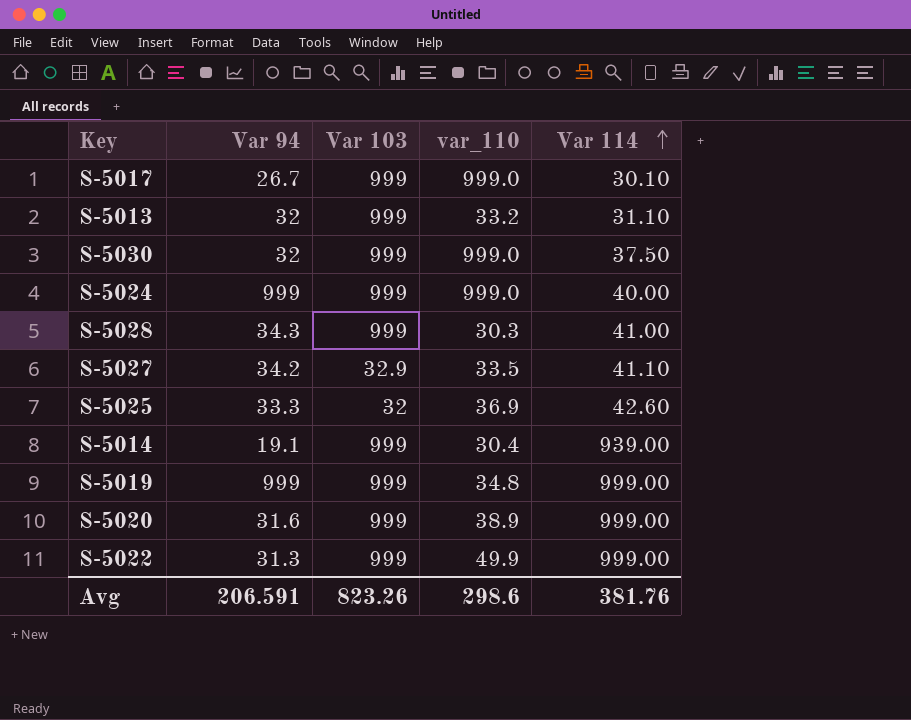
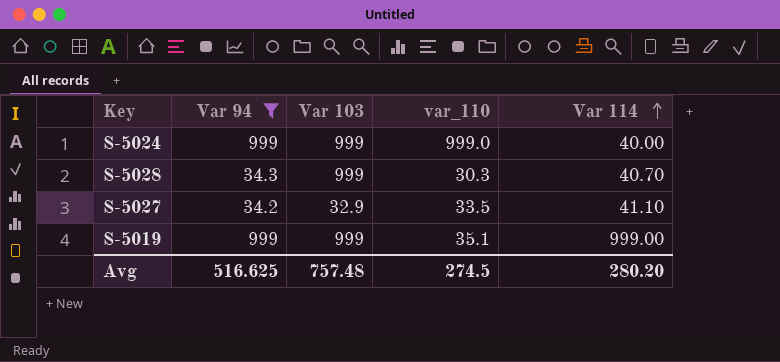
filter: none -> Var 94 >= 34.2
S-5028 | Var 114: 41.00 -> 40.70
S-5019 | var_110: 34.8 -> 35.1
Avg | Var 94: 206.591 -> 516.625
Avg | Var 103: 823.26 -> 757.48
Avg | var_110: 298.6 -> 274.5
Avg | Var 114: 381.76 -> 280.20

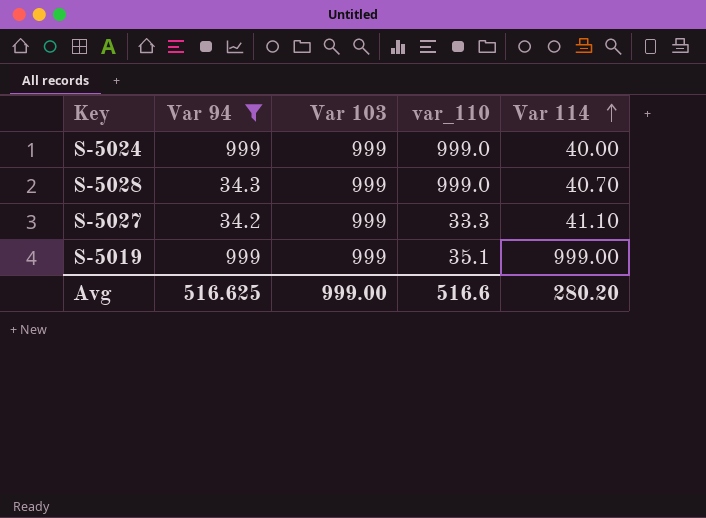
S-5028 | var_110: 30.3 -> 999.0
S-5027 | Var 103: 32.9 -> 999
S-5027 | var_110: 33.5 -> 33.3
Avg | Var 103: 757.48 -> 999.00
Avg | var_110: 274.5 -> 516.6

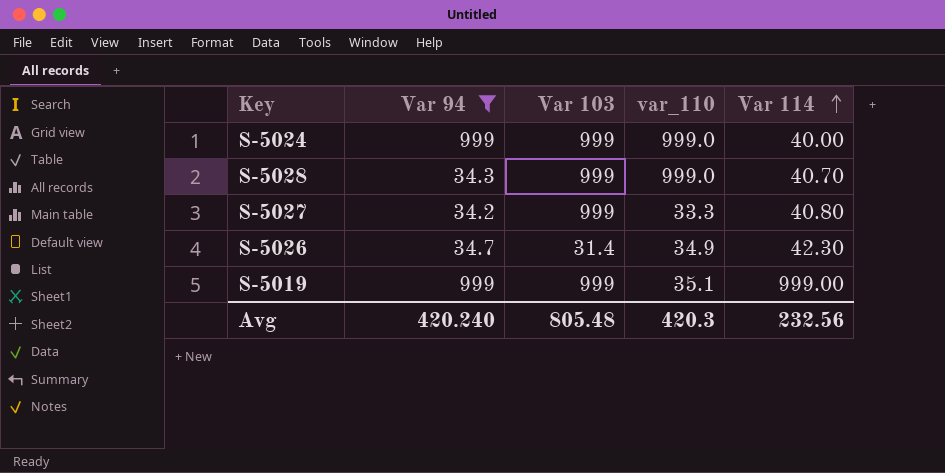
S-5027 | Var 114: 41.10 -> 40.80
row S-5026: none -> 34.7 | 31.4 | 34.9 | 42.30
Avg | Var 94: 516.625 -> 420.240
Avg | Var 103: 999.00 -> 805.48
Avg | var_110: 516.6 -> 420.3
Avg | Var 114: 280.20 -> 232.56

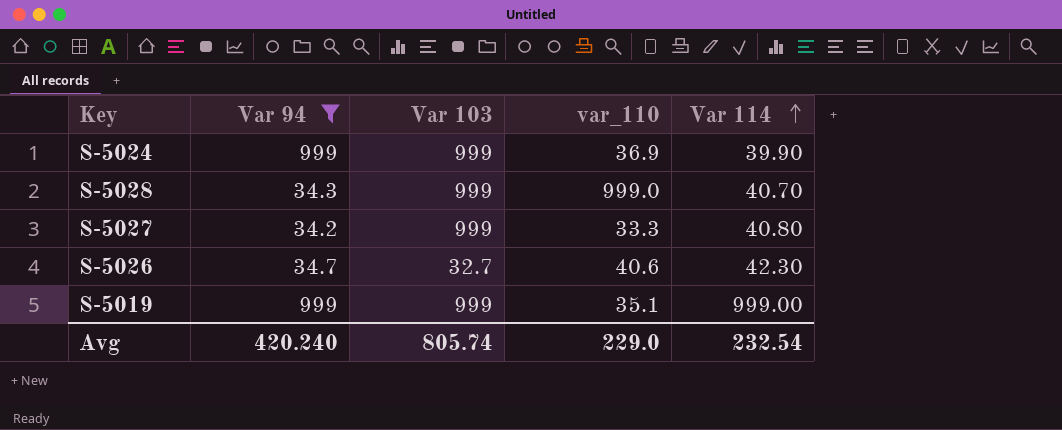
S-5024 | var_110: 999.0 -> 36.9
S-5024 | Var 114: 40.00 -> 39.90
S-5026 | Var 103: 31.4 -> 32.7
S-5026 | var_110: 34.9 -> 40.6
Avg | Var 103: 805.48 -> 805.74
Avg | var_110: 420.3 -> 229.0
Avg | Var 114: 232.56 -> 232.54

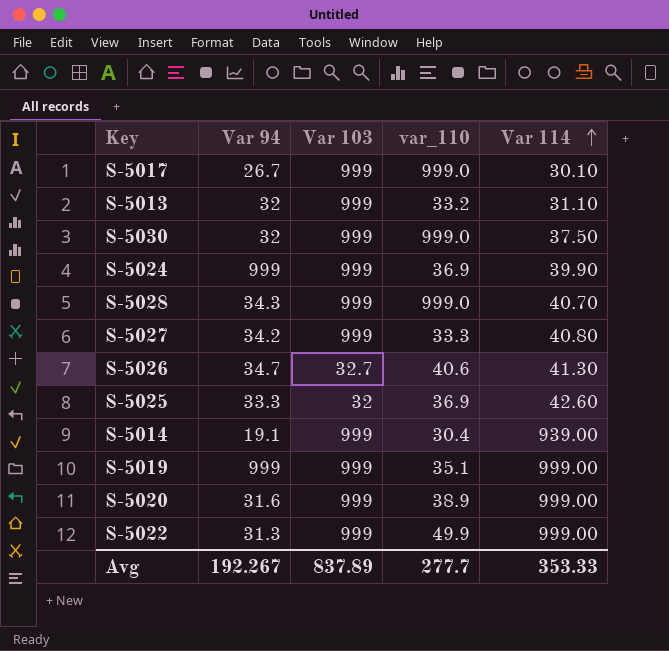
filter: Var 94 >= 34.2 -> none
S-5026 | Var 114: 42.30 -> 41.30
Avg | Var 94: 420.240 -> 192.267
Avg | Var 103: 805.74 -> 837.89
Avg | var_110: 229.0 -> 277.7
Avg | Var 114: 232.54 -> 353.33

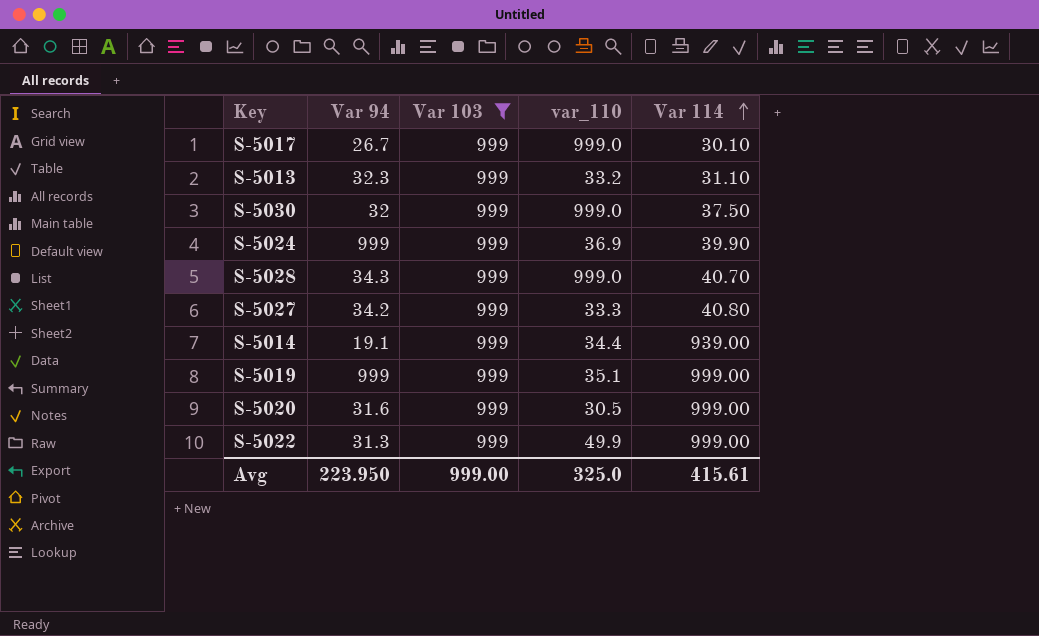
filter: none -> Var 103 = 999
S-5013 | Var 94: 32 -> 32.3
S-5014 | var_110: 30.4 -> 34.4
S-5020 | var_110: 38.9 -> 30.5
Avg | Var 94: 192.267 -> 223.950
Avg | Var 103: 837.89 -> 999.00
Avg | var_110: 277.7 -> 325.0
Avg | Var 114: 353.33 -> 415.61

